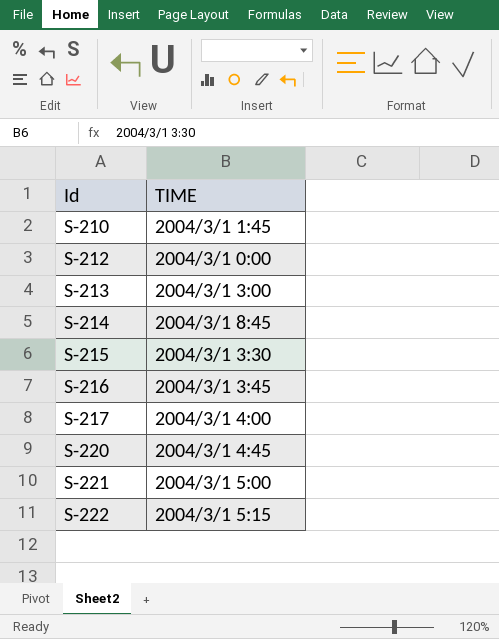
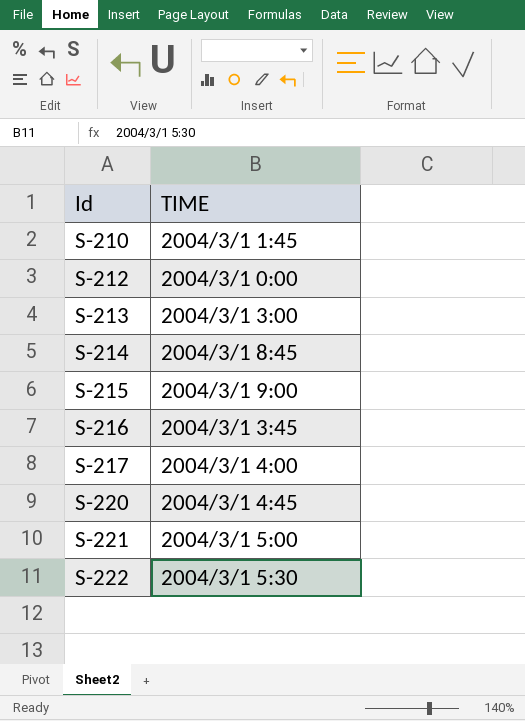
S-215 | TIME: 2004/3/1 3:30 -> 2004/3/1 9:00
S-222 | TIME: 2004/3/1 5:15 -> 2004/3/1 5:30

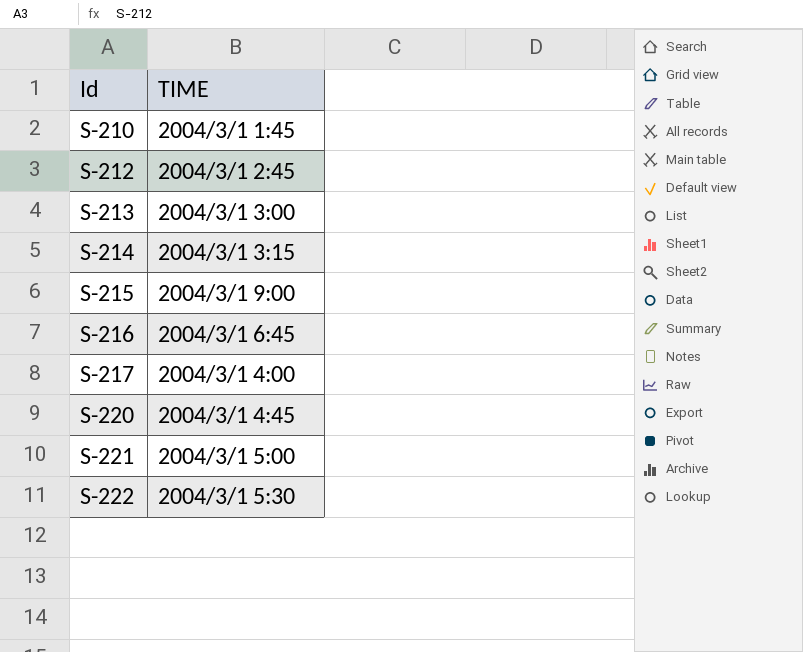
S-212 | TIME: 2004/3/1 0:00 -> 2004/3/1 2:45
S-214 | TIME: 2004/3/1 8:45 -> 2004/3/1 3:15
S-216 | TIME: 2004/3/1 3:45 -> 2004/3/1 6:45

